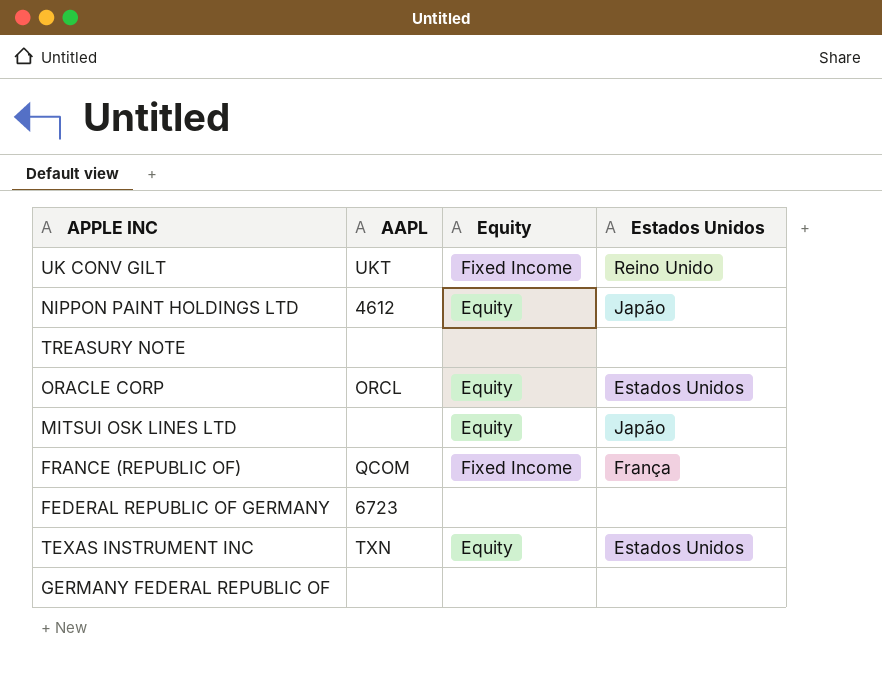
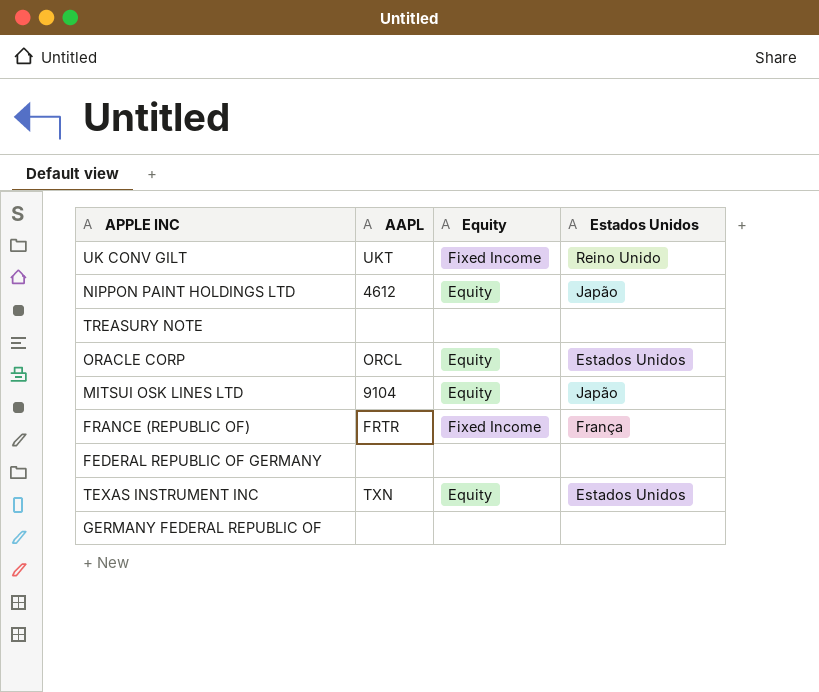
MITSUI OSK LINES LTD | AAPL: none -> 9104
FRANCE (REPUBLIC OF) | AAPL: QCOM -> FRTR
FEDERAL REPUBLIC OF GERMANY | AAPL: 6723 -> none

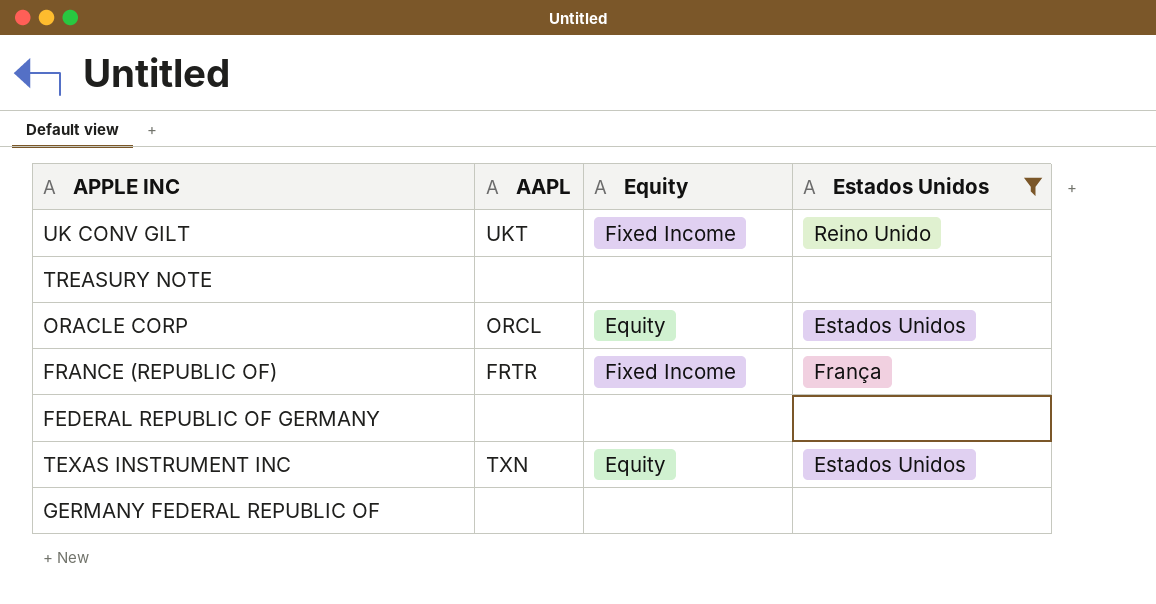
filter: none -> Estados Unidos != Japão

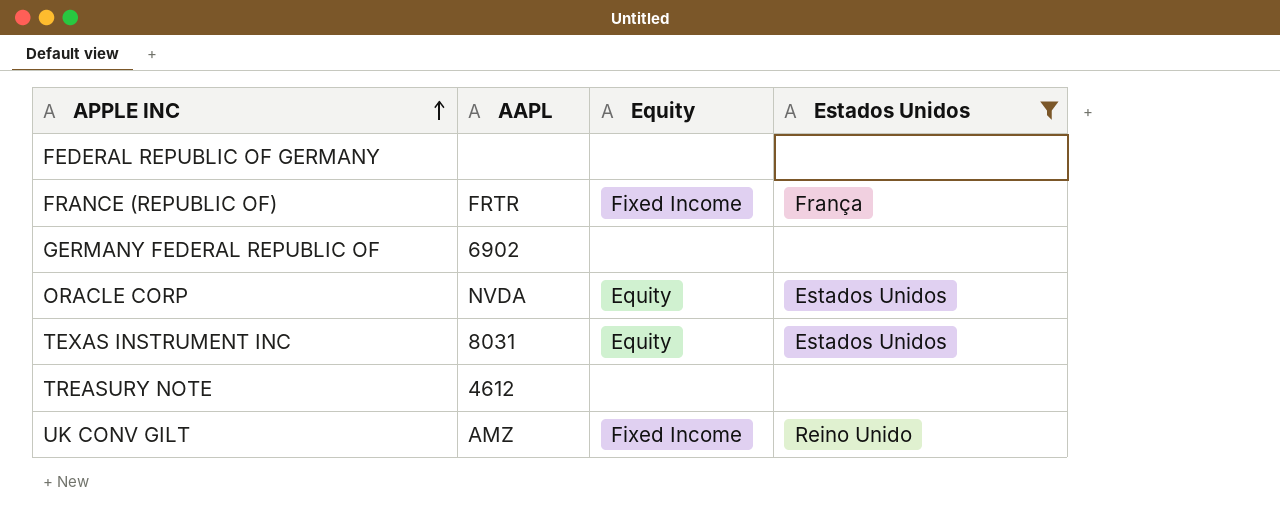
row order: none -> APPLE INC ascending
GERMANY FEDERAL REPUBLIC OF | AAPL: none -> 6902
ORACLE CORP | AAPL: ORCL -> NVDA
TEXAS INSTRUMENT INC | AAPL: TXN -> 8031
TREASURY NOTE | AAPL: none -> 4612
UK CONV GILT | AAPL: UKT -> AMZ

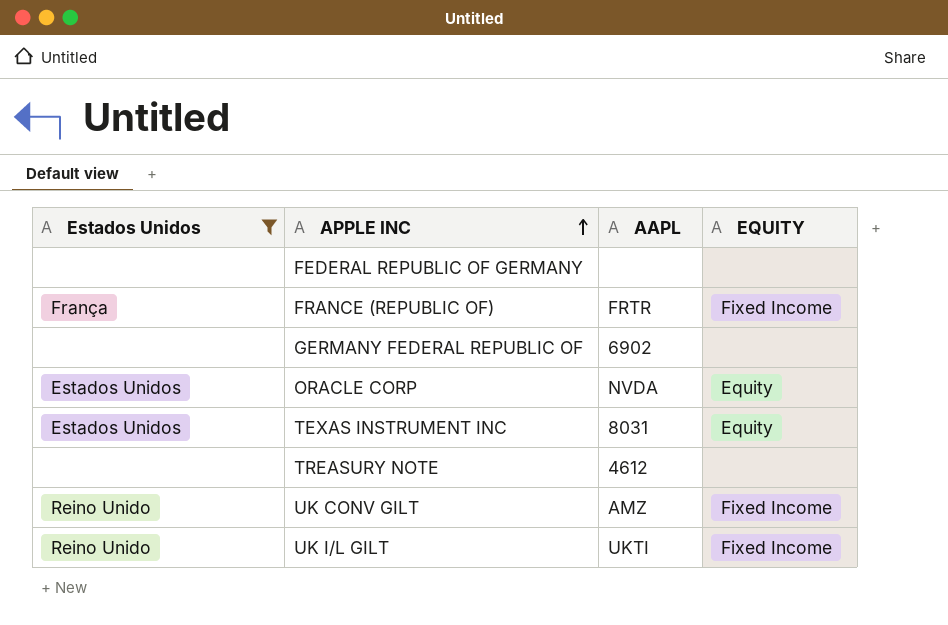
column Estados Unidos | position: 4 -> 1
column name: Equity -> EQUITY
row UK I/L GILT: none -> Reino Unido | UKTI | Fixed Income

